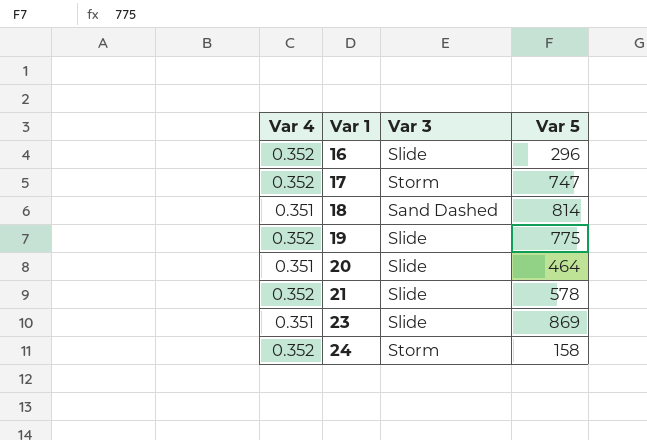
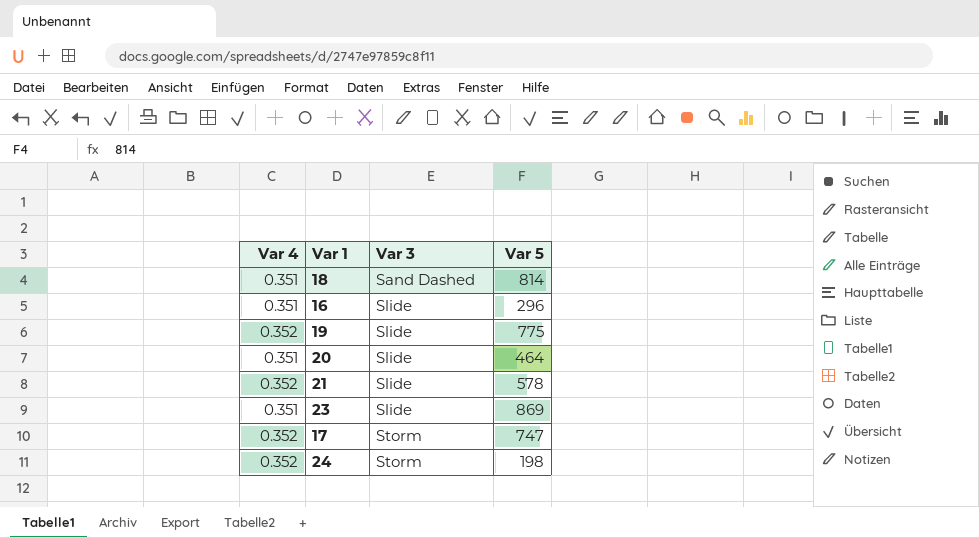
row order: Var 1 ascending -> Var 3 ascending
16 | Var 4: 0.352 -> 0.351
24 | Var 5: 158 -> 198

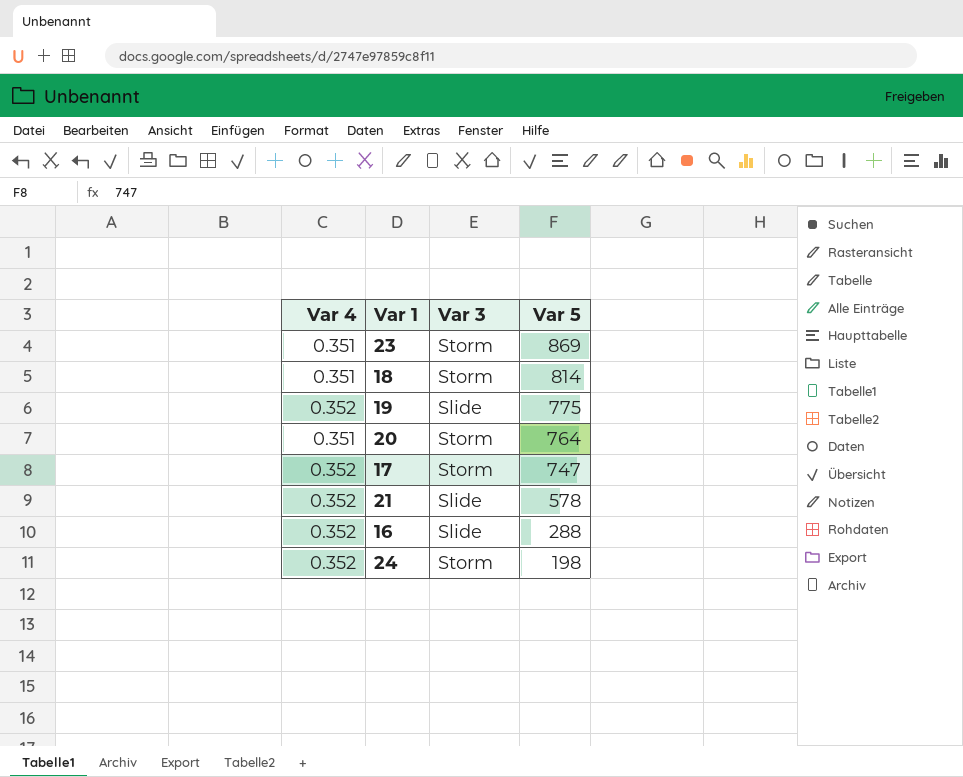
row order: Var 3 ascending -> Var 5 descending
23 | Var 3: Slide -> Storm
18 | Var 3: Sand Dashed -> Storm
20 | Var 3: Slide -> Storm
20 | Var 5: 464 -> 764
16 | Var 4: 0.351 -> 0.352
16 | Var 5: 296 -> 288

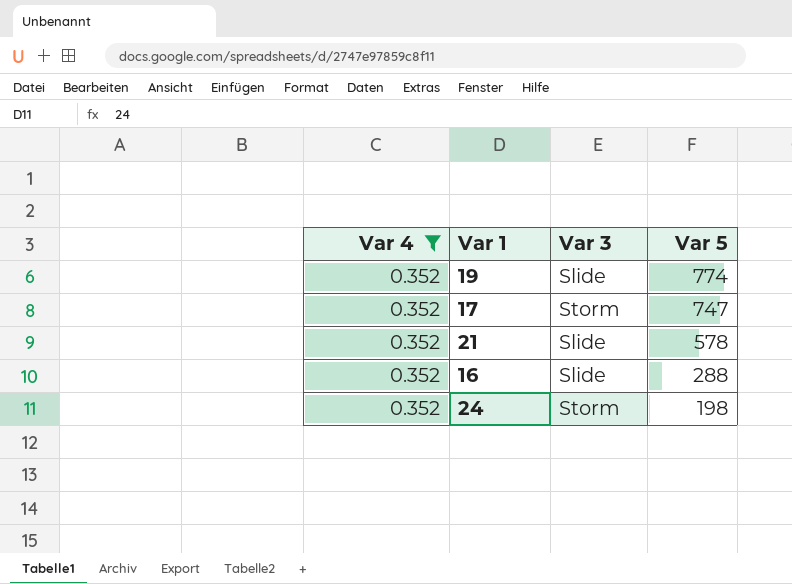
filter: none -> Var 4 = 0.352
19 | Var 5: 775 -> 774

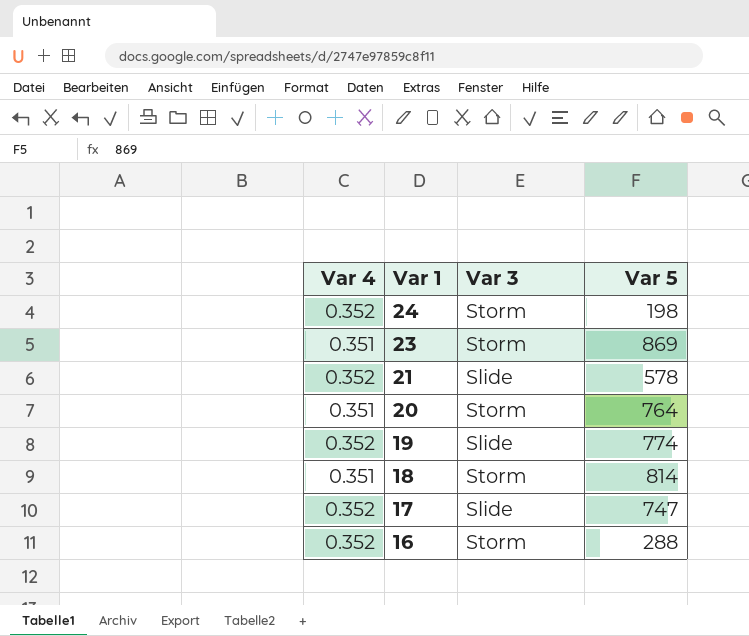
filter: Var 4 = 0.352 -> none
row order: Var 5 descending -> Var 1 descending
17 | Var 3: Storm -> Slide
16 | Var 3: Slide -> Storm

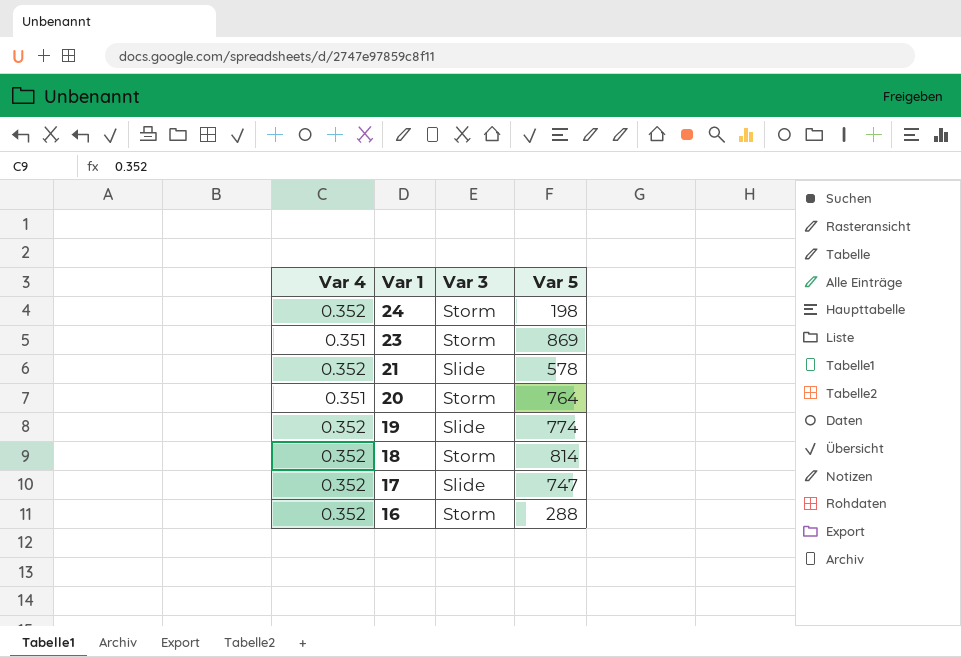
18 | Var 4: 0.351 -> 0.352

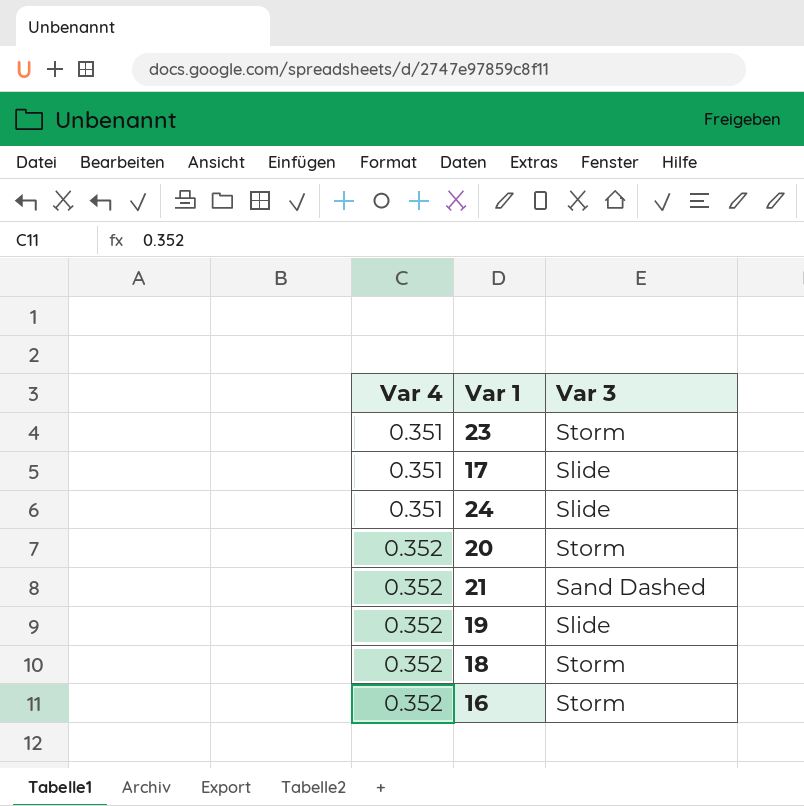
row order: Var 1 descending -> Var 4 ascending
column Var 5 | position: 4 -> none
17 | Var 4: 0.352 -> 0.351
24 | Var 4: 0.352 -> 0.351
24 | Var 3: Storm -> Slide
20 | Var 4: 0.351 -> 0.352
21 | Var 3: Slide -> Sand Dashed

